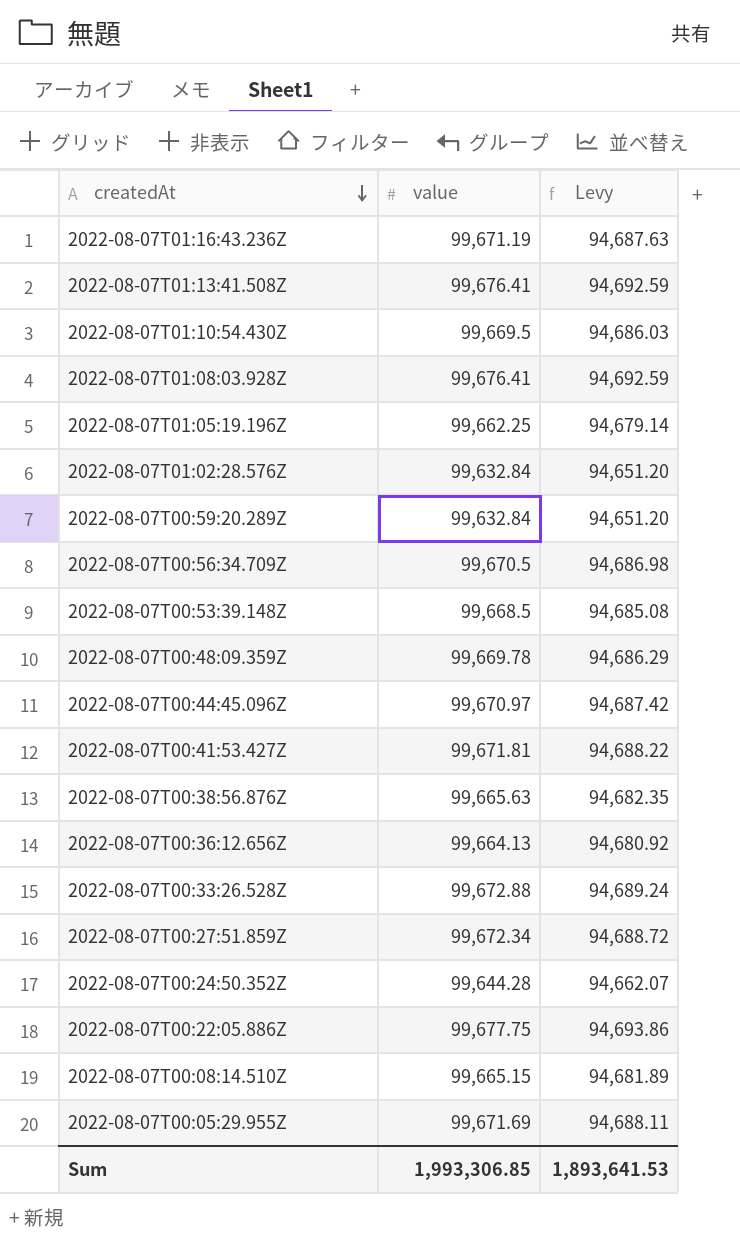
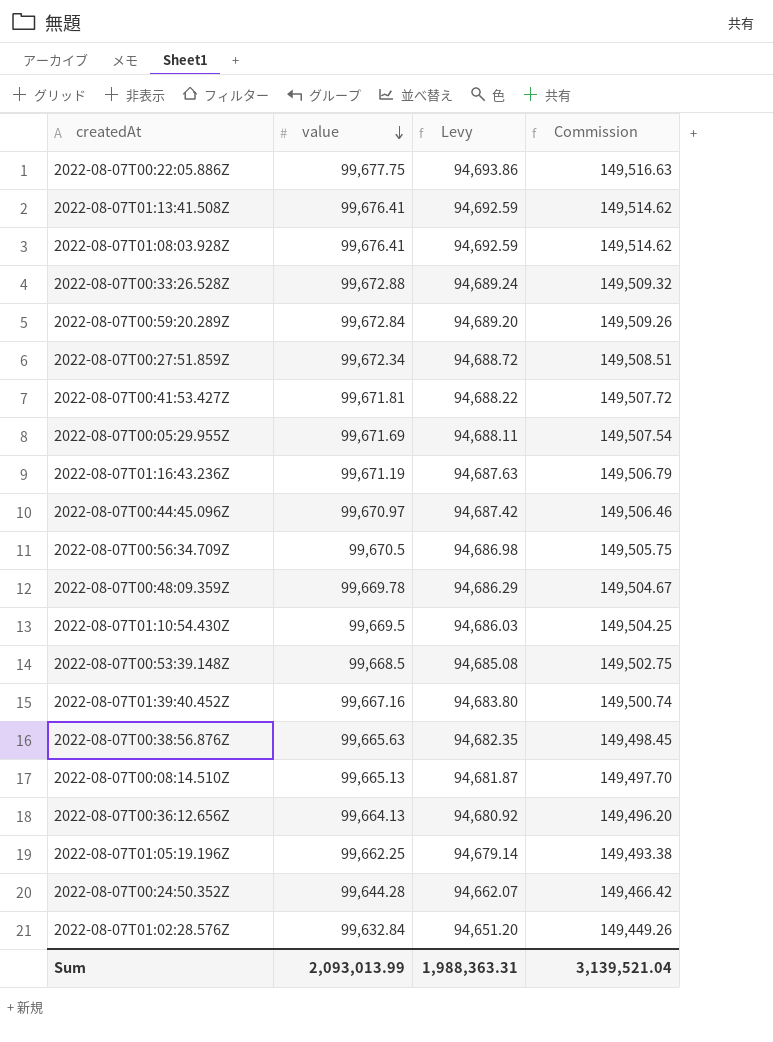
row order: createdAt descending -> value descending
column Commission | formula: none -> [value] * 1.5
2022-08-07T00:59:20.289Z | value: 99,632.84 -> 99,672.84
2022-08-07T00:59:20.289Z | Levy: 94,651.20 -> 94,689.20
row 2022-08-07T01:39:40.452Z: none -> 99,667.16 | 94,683.80 | 149,500.74
2022-08-07T00:08:14.510Z | value: 99,665.15 -> 99,665.13
2022-08-07T00:08:14.510Z | Levy: 94,681.89 -> 94,681.87
Sum | value: 1,993,306.85 -> 2,093,013.99
Sum | Levy: 1,893,641.53 -> 1,988,363.31

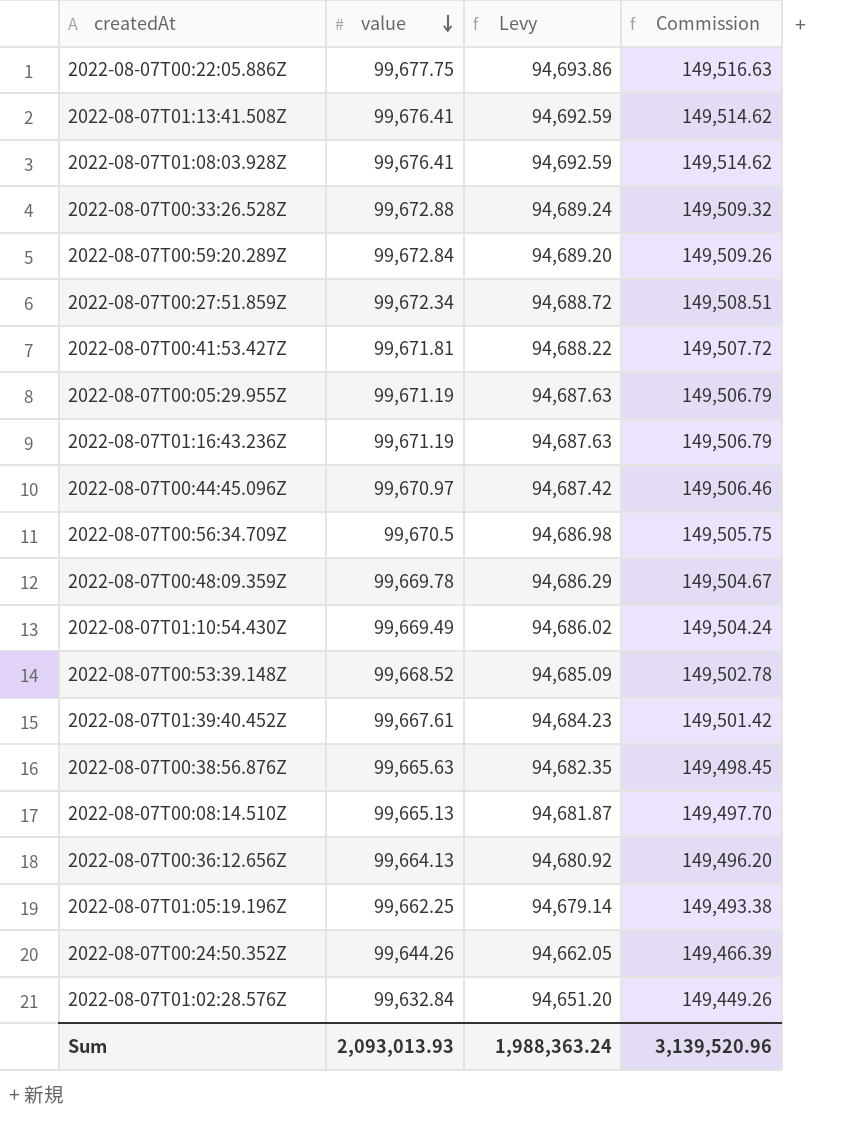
2022-08-07T00:05:29.955Z | value: 99,671.69 -> 99,671.19
2022-08-07T00:05:29.955Z | Levy: 94,688.11 -> 94,687.63
2022-08-07T00:05:29.955Z | Commission: 149,507.54 -> 149,506.79
2022-08-07T01:10:54.430Z | value: 99,669.5 -> 99,669.49
2022-08-07T01:10:54.430Z | Levy: 94,686.03 -> 94,686.02
2022-08-07T01:10:54.430Z | Commission: 149,504.25 -> 149,504.24
2022-08-07T00:53:39.148Z | value: 99,668.5 -> 99,668.52
2022-08-07T00:53:39.148Z | Levy: 94,685.08 -> 94,685.09
2022-08-07T00:53:39.148Z | Commission: 149,502.75 -> 149,502.78
2022-08-07T01:39:40.452Z | value: 99,667.16 -> 99,667.61
2022-08-07T01:39:40.452Z | Levy: 94,683.80 -> 94,684.23
2022-08-07T01:39:40.452Z | Commission: 149,500.74 -> 149,501.42
2022-08-07T00:24:50.352Z | value: 99,644.28 -> 99,644.26
2022-08-07T00:24:50.352Z | Levy: 94,662.07 -> 94,662.05
2022-08-07T00:24:50.352Z | Commission: 149,466.42 -> 149,466.39
Sum | value: 2,093,013.99 -> 2,093,013.93
Sum | Levy: 1,988,363.31 -> 1,988,363.24
Sum | Commission: 3,139,521.04 -> 3,139,520.96

